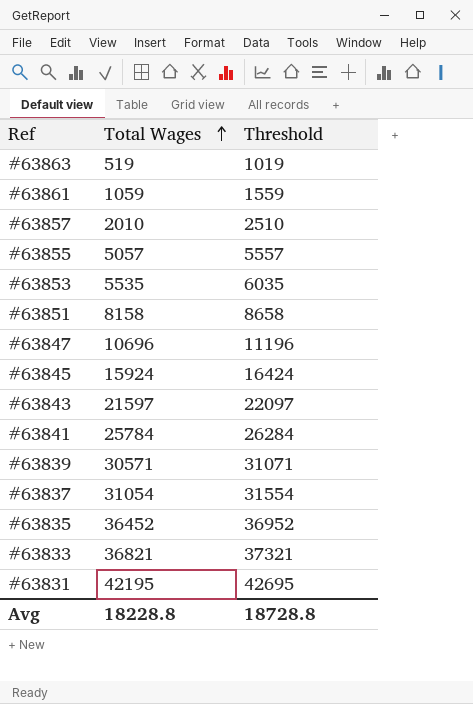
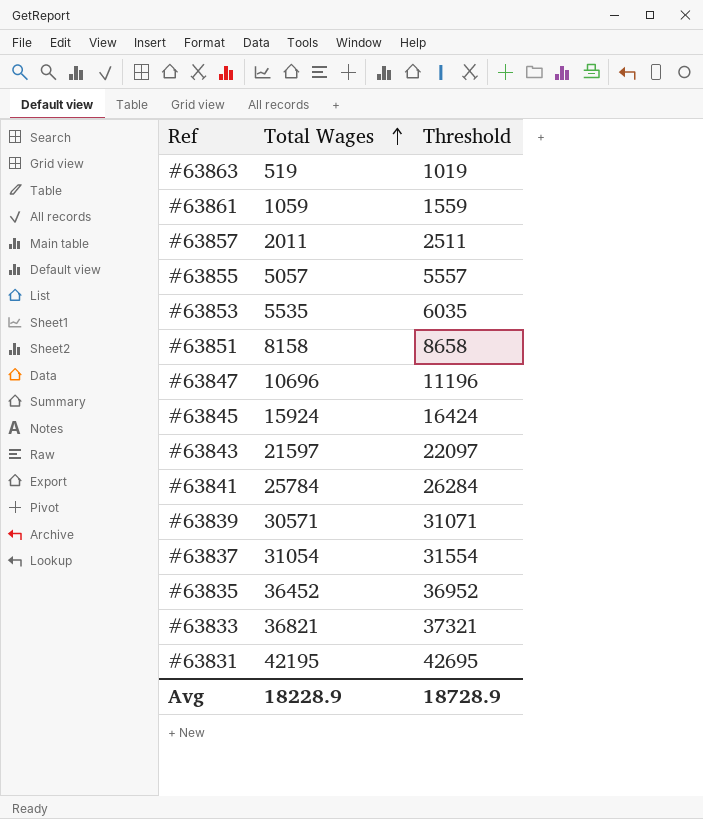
#63857 | Total Wages: 2010 -> 2011
#63857 | Threshold: 2510 -> 2511
Avg | Total Wages: 18228.8 -> 18228.9
Avg | Threshold: 18728.8 -> 18728.9

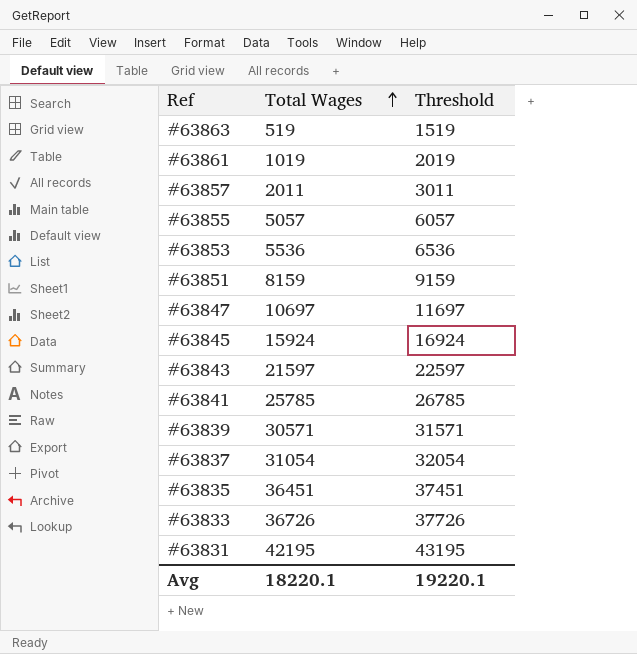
column Threshold | formula: [Total Wages] + 500 -> [Total Wages] + 1000
#63861 | Total Wages: 1059 -> 1019
#63853 | Total Wages: 5535 -> 5536
#63851 | Total Wages: 8158 -> 8159
#63847 | Total Wages: 10696 -> 10697
#63841 | Total Wages: 25784 -> 25785
#63835 | Total Wages: 36452 -> 36451
#63833 | Total Wages: 36821 -> 36726
Avg | Total Wages: 18228.9 -> 18220.1
Avg | Threshold: 18728.9 -> 19220.1

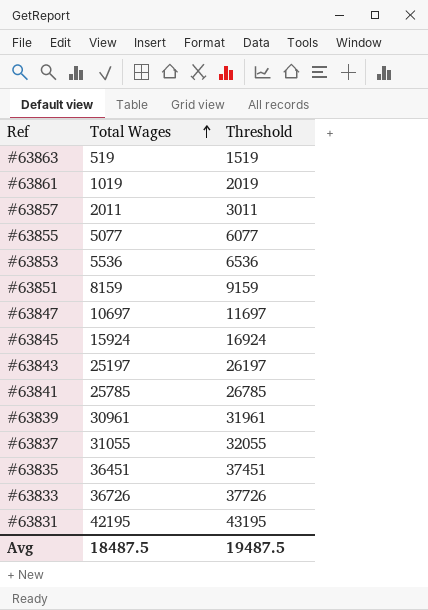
#63855 | Total Wages: 5057 -> 5077
#63855 | Threshold: 6057 -> 6077
#63843 | Total Wages: 21597 -> 25197
#63843 | Threshold: 22597 -> 26197
#63839 | Total Wages: 30571 -> 30961
#63839 | Threshold: 31571 -> 31961
#63837 | Total Wages: 31054 -> 31055
#63837 | Threshold: 32054 -> 32055
Avg | Total Wages: 18220.1 -> 18487.5
Avg | Threshold: 19220.1 -> 19487.5

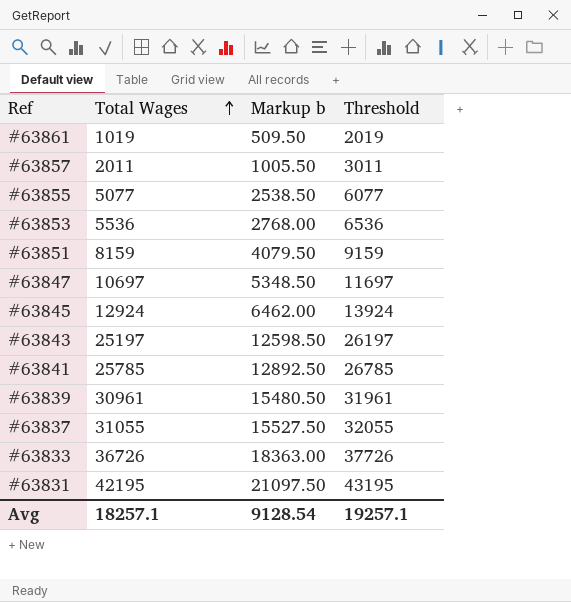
column Markup b | formula: none -> [Total Wages] * 0.5
row #63863: 519 | 1519 -> none
row #63835: 36451 | 37451 -> none
#63845 | Total Wages: 15924 -> 12924
#63845 | Threshold: 16924 -> 13924
Avg | Total Wages: 18487.5 -> 18257.1
Avg | Threshold: 19487.5 -> 19257.1

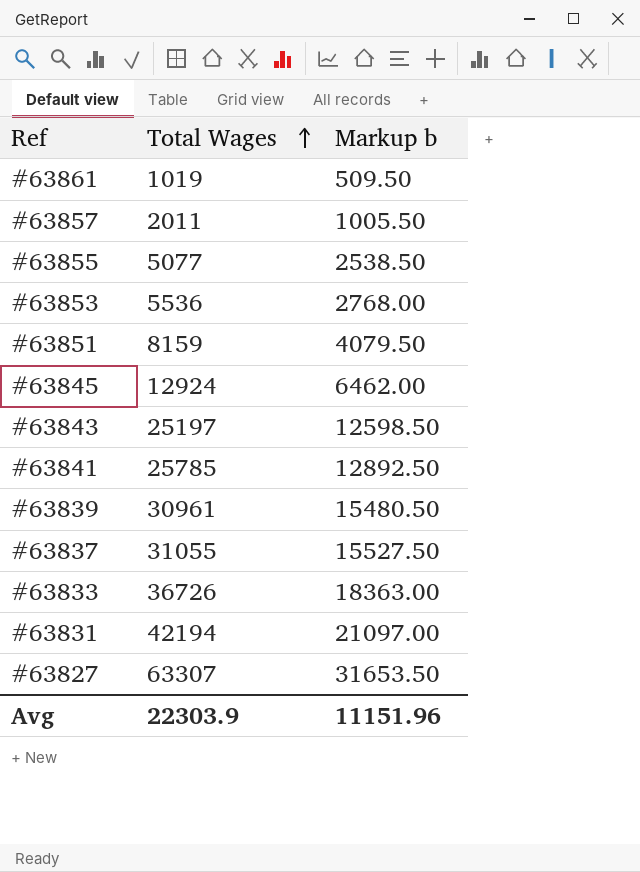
column Threshold | formula: [Total Wages] + 1000 -> none
row #63847: 10697 | 5348.50 | 11697 -> none
#63831 | Total Wages: 42195 -> 42194
#63831 | Markup b: 21097.50 -> 21097.00
row #63827: none -> 63307 | 31653.50
Avg | Total Wages: 18257.1 -> 22303.9
Avg | Markup b: 9128.54 -> 11151.96

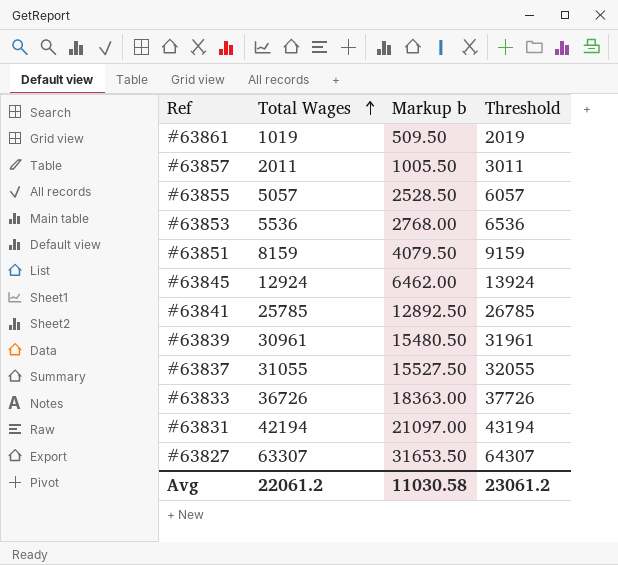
column Threshold | formula: none -> [Total Wages] + 1000
row #63843: 25197 | 12598.50 -> none
#63855 | Total Wages: 5077 -> 5057
#63855 | Markup b: 2538.50 -> 2528.50
Avg | Total Wages: 22303.9 -> 22061.2
Avg | Markup b: 11151.96 -> 11030.58

